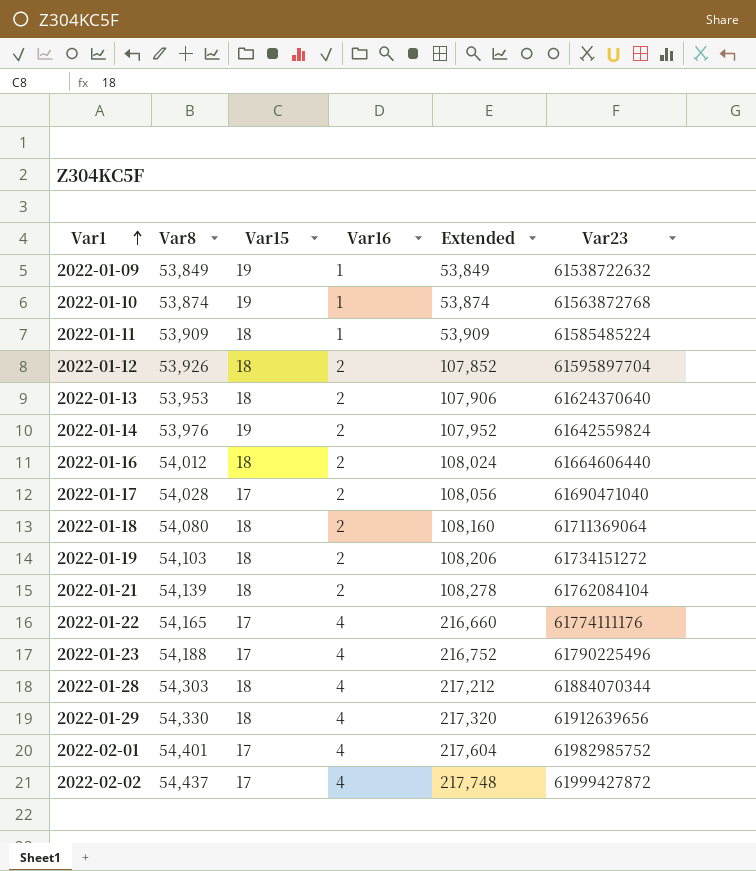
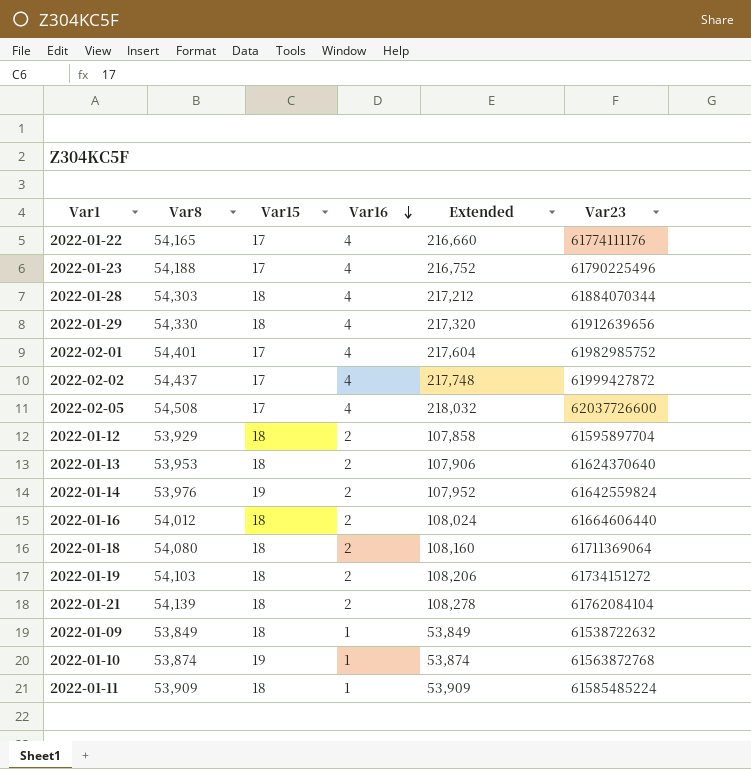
row order: Var1 ascending -> Var16 descending
row 2022-01-17: 54,028 | 17 | 2 | 108,056 | 61690471040 -> none
row 2022-02-05: none -> 54,508 | 17 | 4 | 218,032 | 62037726600
2022-01-12 | Var8: 53,926 -> 53,929
2022-01-12 | Extended: 107,852 -> 107,858
2022-01-09 | Var15: 19 -> 18

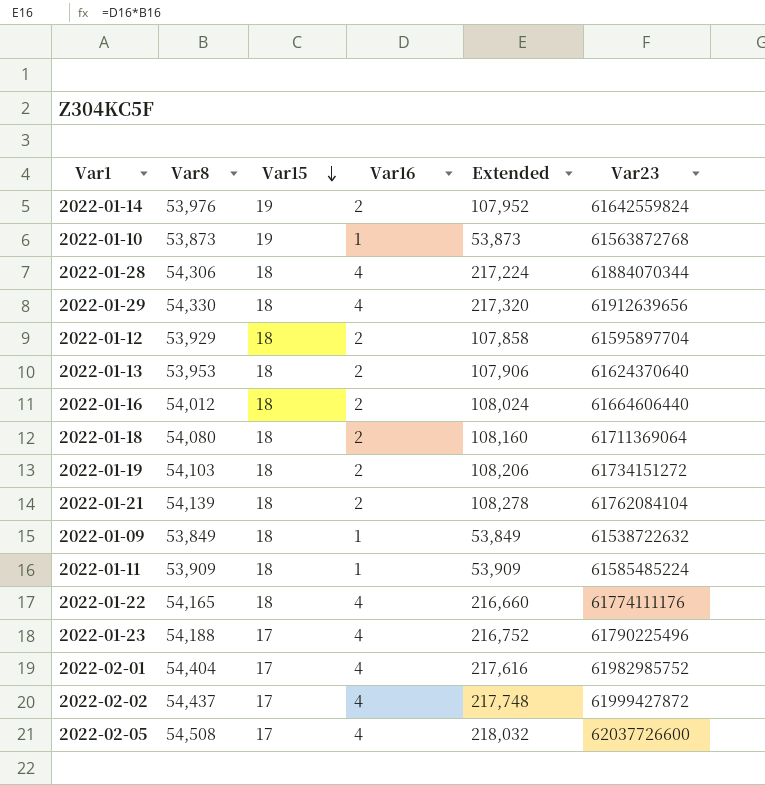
row order: Var16 descending -> Var15 descending
2022-01-10 | Var8: 53,874 -> 53,873
2022-01-10 | Extended: 53,874 -> 53,873
2022-01-28 | Var8: 54,303 -> 54,306
2022-01-28 | Extended: 217,212 -> 217,224
2022-01-22 | Var15: 17 -> 18
2022-02-01 | Var8: 54,401 -> 54,404
2022-02-01 | Extended: 217,604 -> 217,616

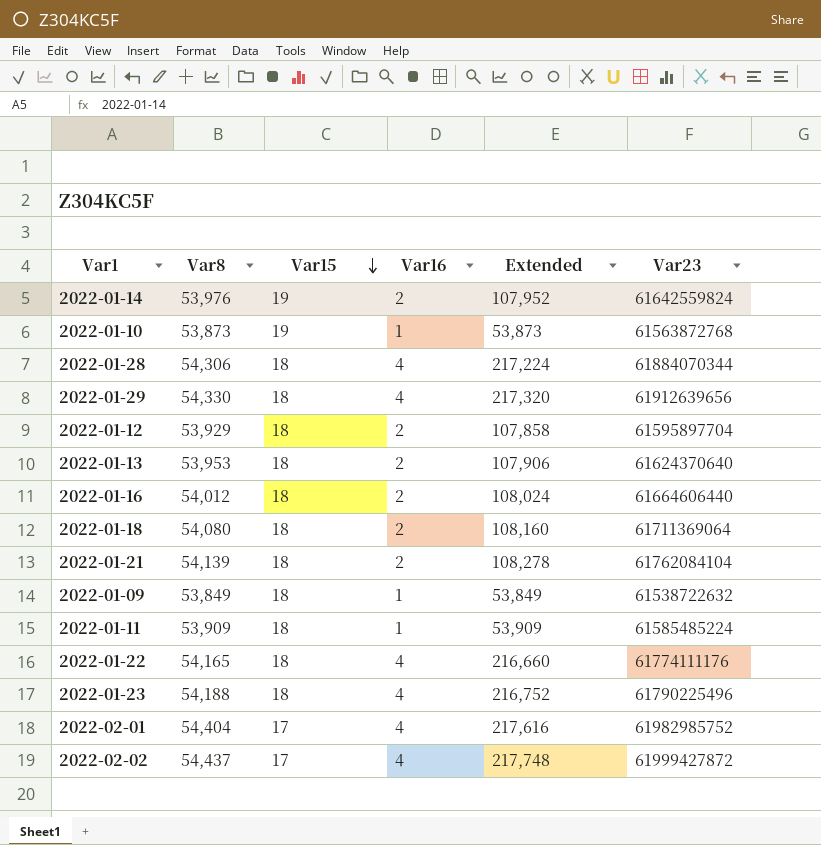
row 2022-01-19: 54,103 | 18 | 2 | 108,206 | 61734151272 -> none
row 2022-02-05: 54,508 | 17 | 4 | 218,032 | 62037726600 -> none
2022-01-23 | Var15: 17 -> 18

